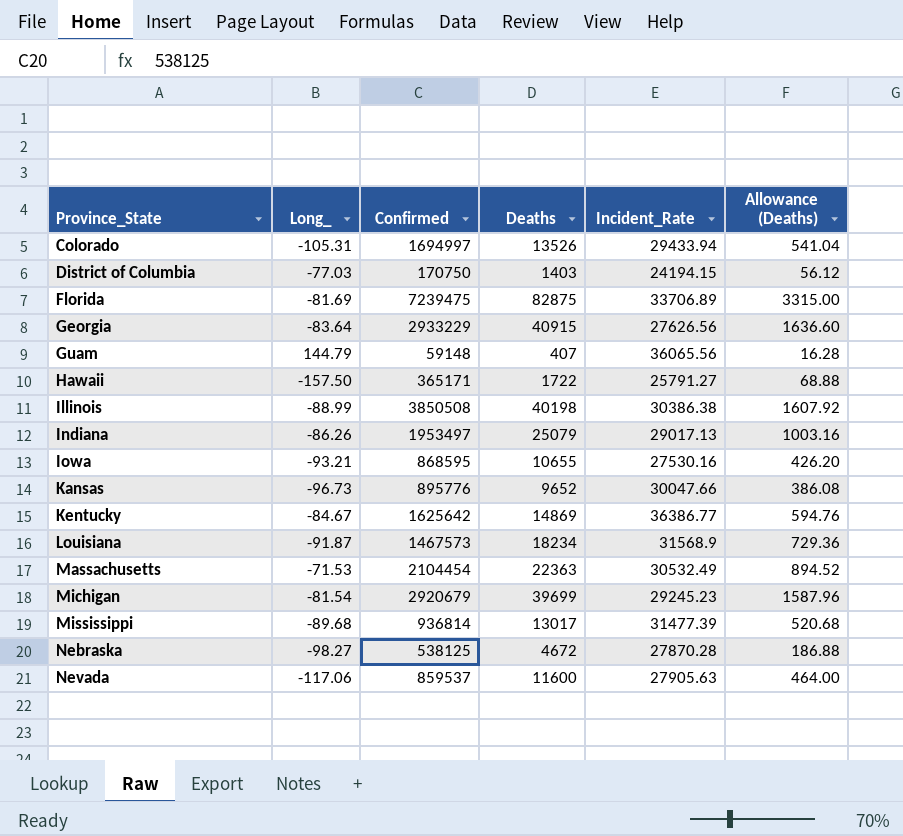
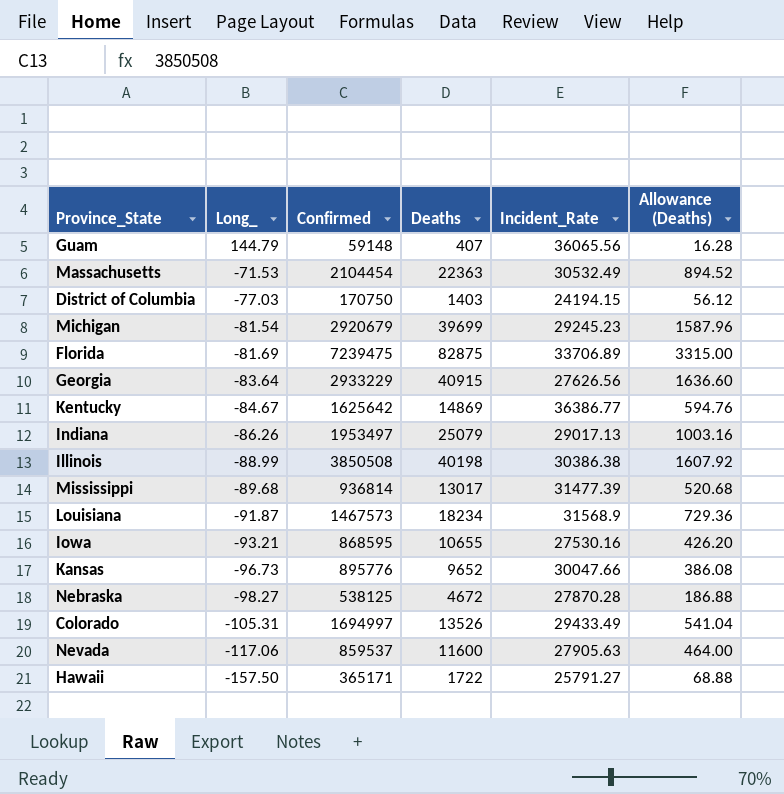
row order: Province_State ascending -> Long_ descending
Colorado | Incident_Rate: 29433.94 -> 29433.49

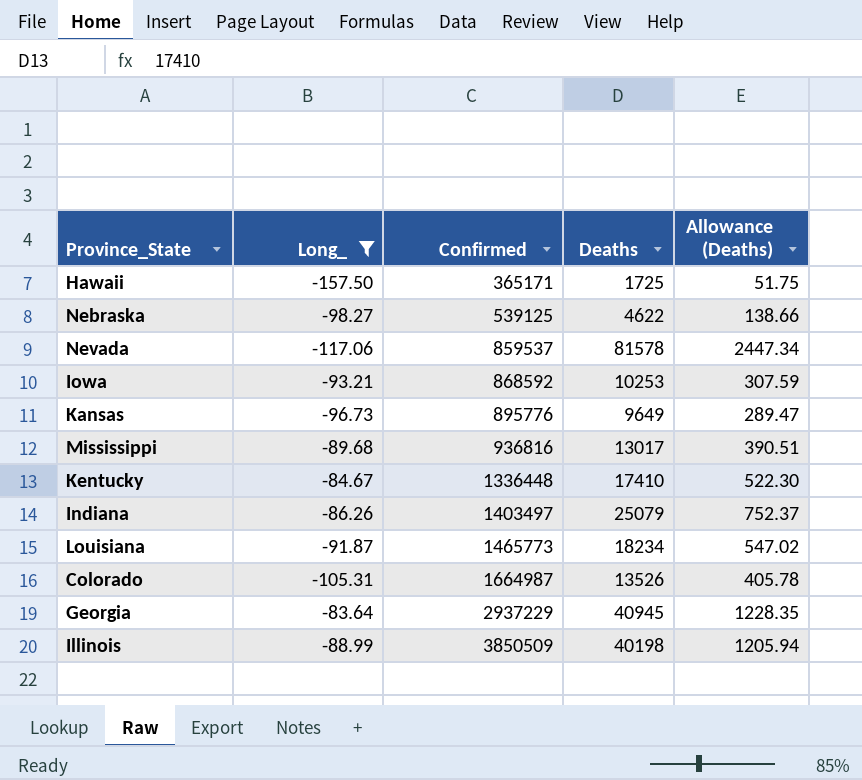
filter: none -> Long_ <= -83.64
row order: Long_ descending -> Confirmed ascending
column Incident_Rate | position: 5 -> none
column Allowance (Deaths) | formula: [Deaths] * 0.04 -> [Deaths] * 0.03
Hawaii | Deaths: 1722 -> 1725
Nebraska | Confirmed: 538125 -> 539125
Nebraska | Deaths: 4672 -> 4622
Nevada | Deaths: 11600 -> 81578
Iowa | Confirmed: 868595 -> 868592
Iowa | Deaths: 10655 -> 10253
Kansas | Deaths: 9652 -> 9649
Mississippi | Confirmed: 936814 -> 936816
Kentucky | Confirmed: 1625642 -> 1336448
Kentucky | Deaths: 14869 -> 17410
Indiana | Confirmed: 1953497 -> 1403497
Louisiana | Confirmed: 1467573 -> 1465773
Colorado | Confirmed: 1694997 -> 1664987
Georgia | Confirmed: 2933229 -> 2937229
Georgia | Deaths: 40915 -> 40945
Illinois | Confirmed: 3850508 -> 3850509

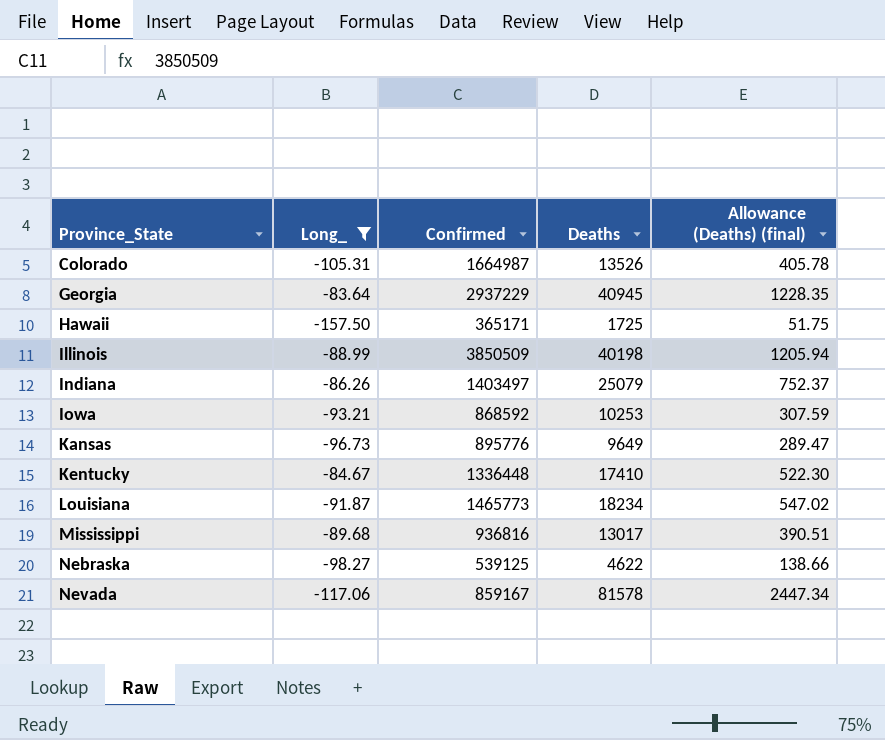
row order: Confirmed ascending -> Province_State ascending
column name: Allowance (Deaths) -> Allowance (Deaths) (final)
Nevada | Confirmed: 859537 -> 859167

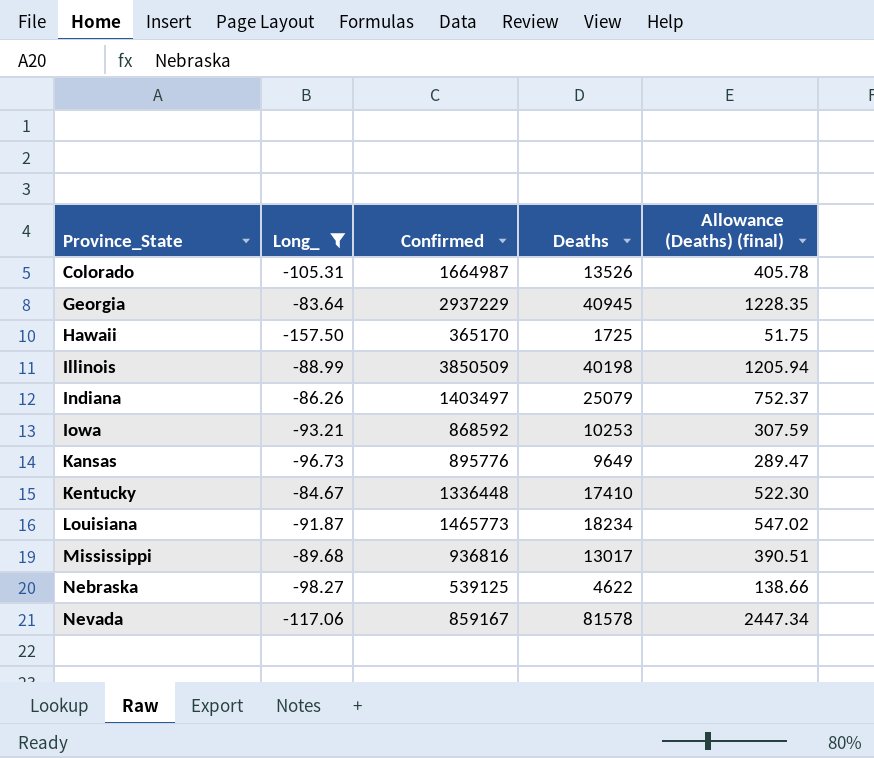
Hawaii | Confirmed: 365171 -> 365170

